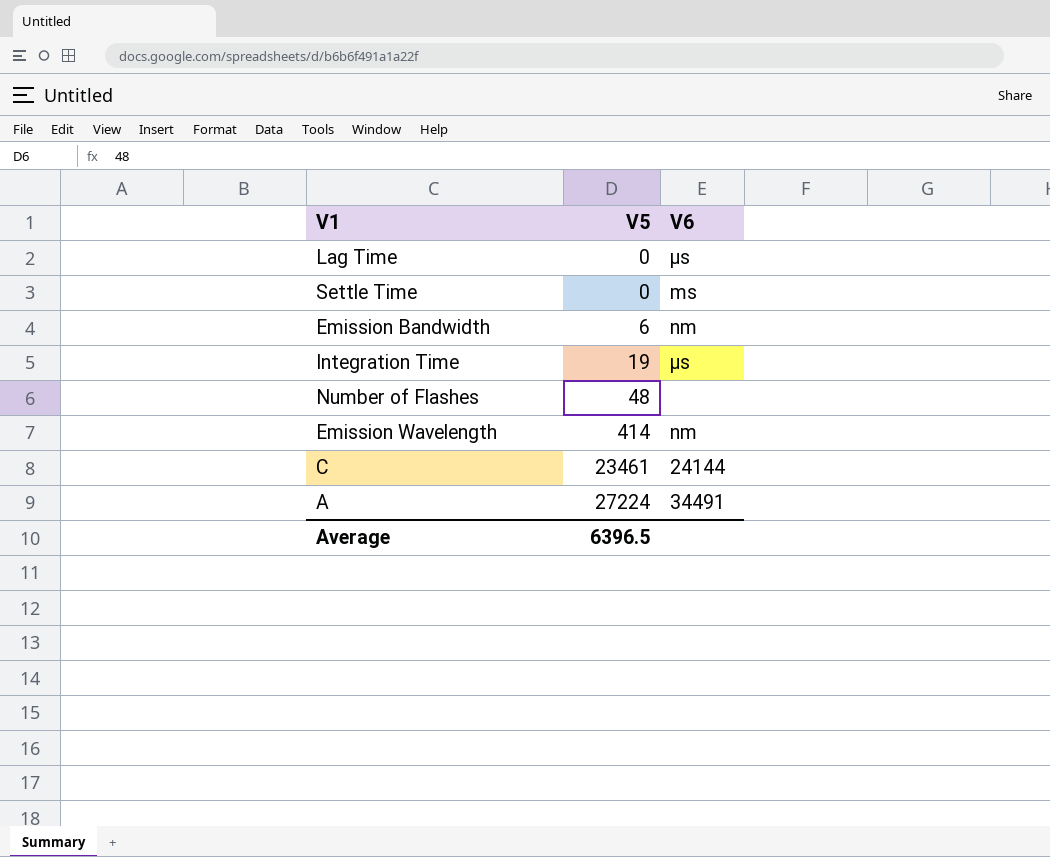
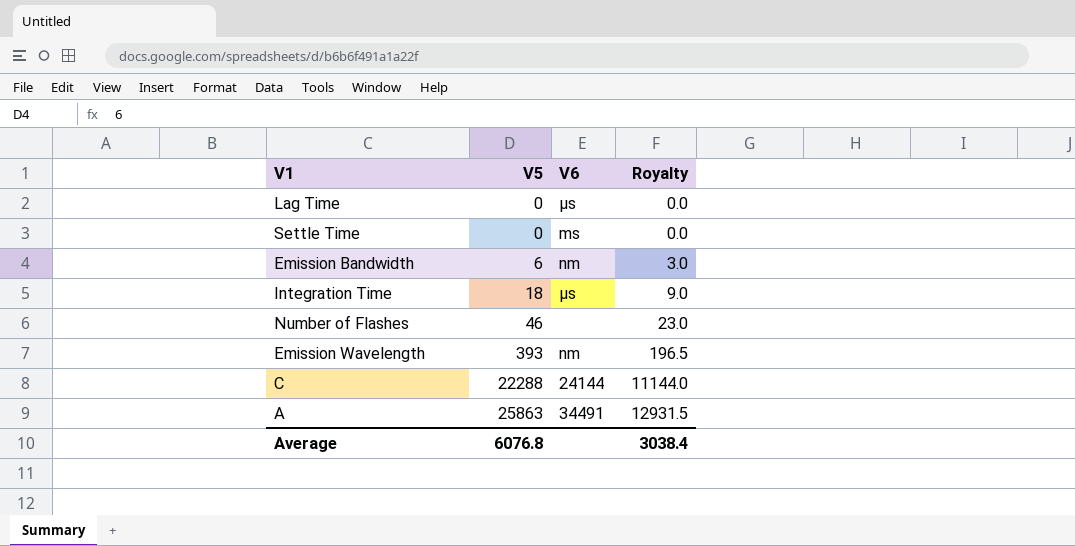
column Royalty | formula: none -> [V5] * 0.5
Integration Time | V5: 19 -> 18
Number of Flashes | V5: 48 -> 46
Emission Wavelength | V5: 414 -> 393
C | V5: 23461 -> 22288
A | V5: 27224 -> 25863
Average | V5: 6396.5 -> 6076.8

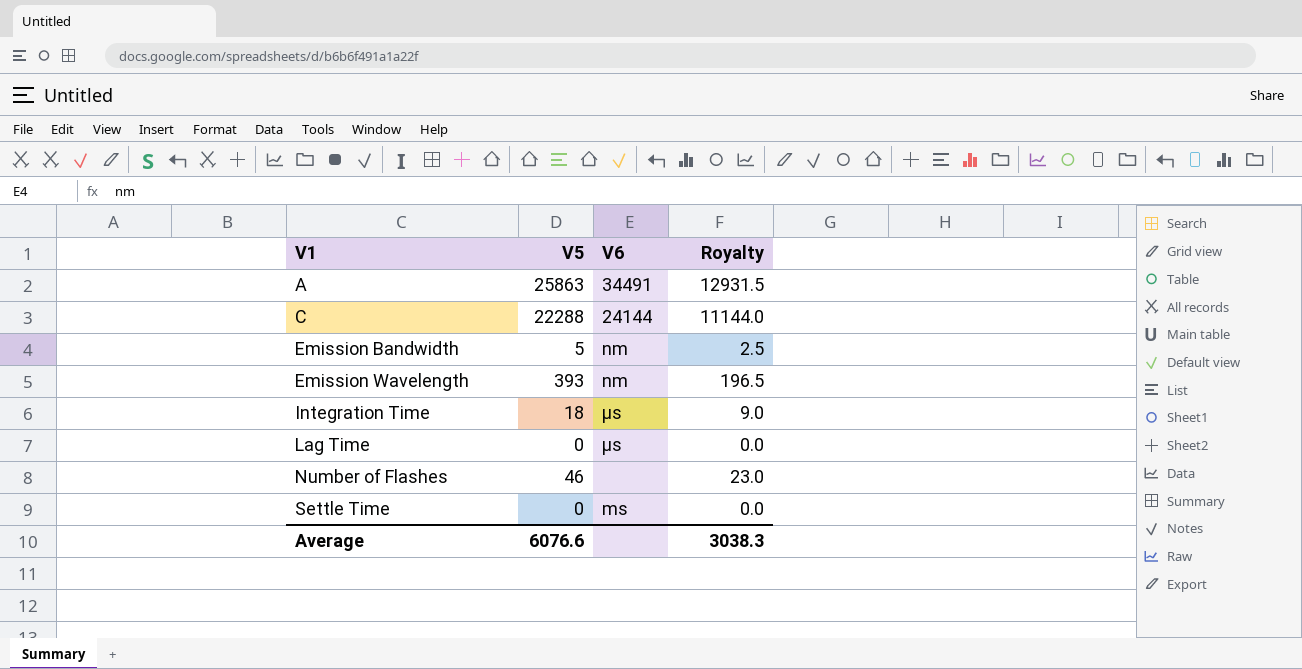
row order: V5 ascending -> V1 ascending
Emission Bandwidth | V5: 6 -> 5
Emission Bandwidth | Royalty: 3.0 -> 2.5
Average | V5: 6076.8 -> 6076.6
Average | Royalty: 3038.4 -> 3038.3

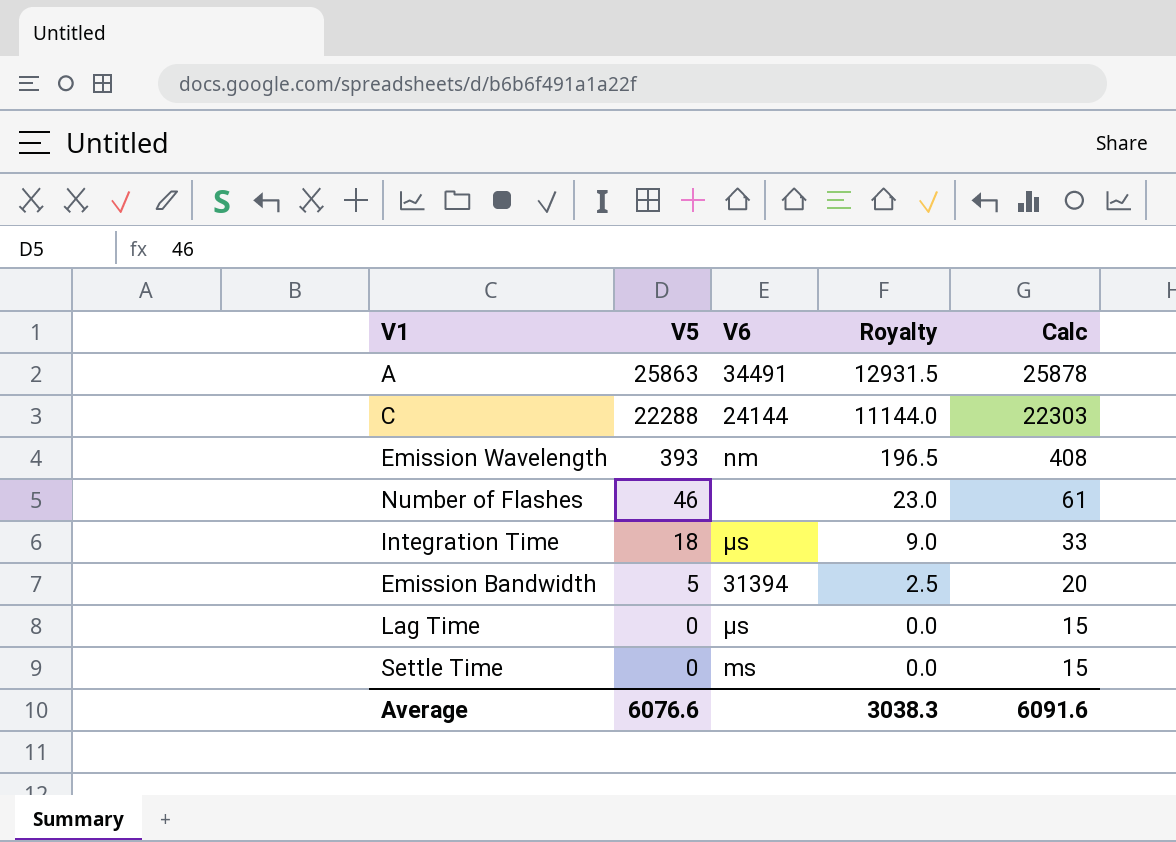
row order: V1 ascending -> V5 descending
column Calc | formula: none -> [V5] + 15
Emission Bandwidth | V6: nm -> 31394

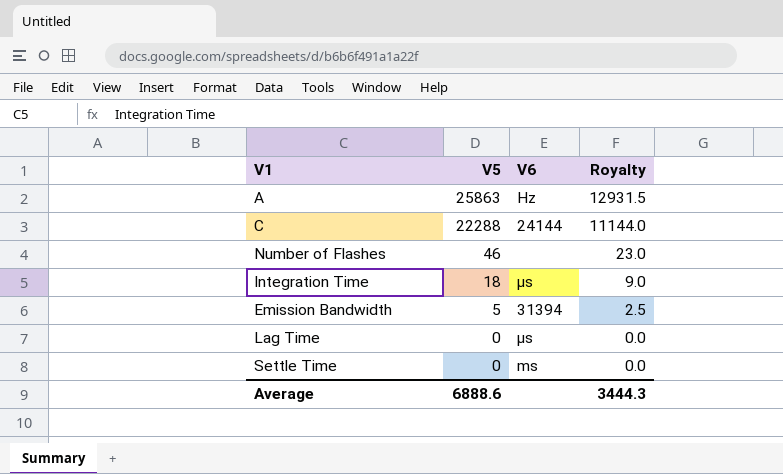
column Calc | formula: [V5] + 15 -> none
row Emission Wavelength: 393 | nm | 196.5 | 408 -> none
A | V6: 34491 -> Hz
Average | V5: 6076.6 -> 6888.6
Average | Royalty: 3038.3 -> 3444.3

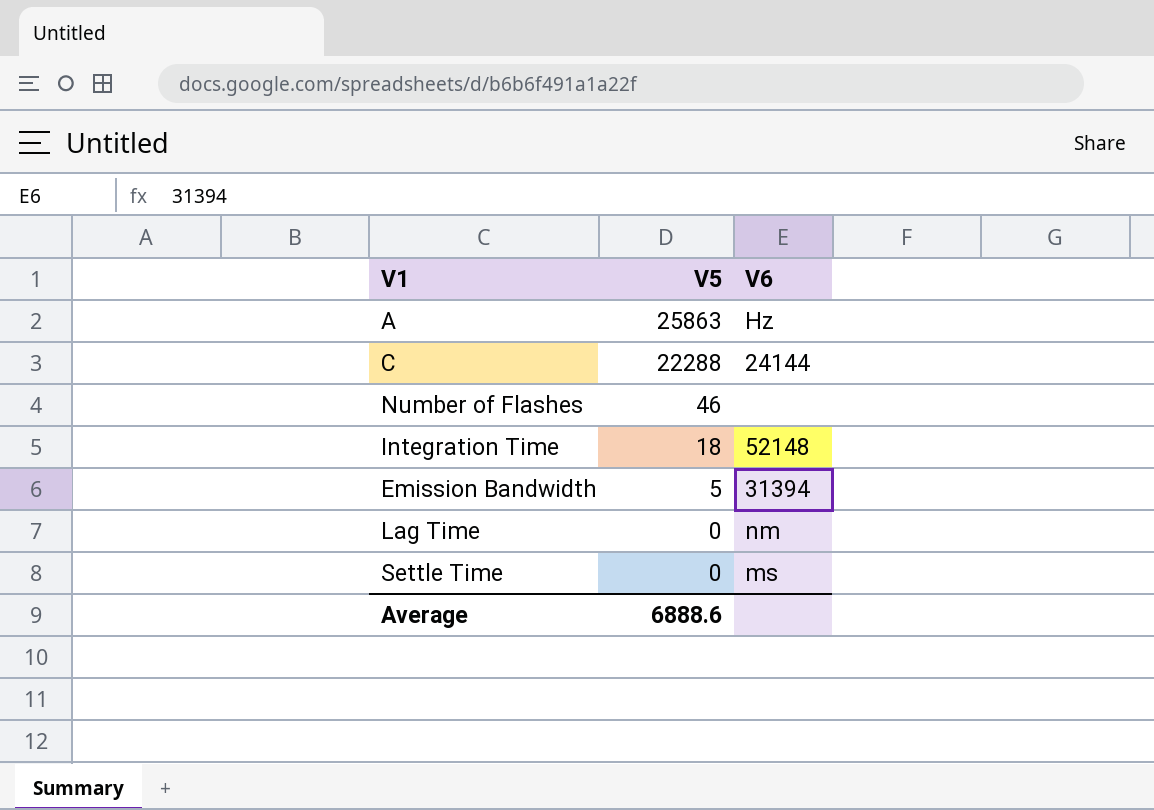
column Royalty | formula: [V5] * 0.5 -> none
Integration Time | V6: µs -> 52148
Lag Time | V6: µs -> nm

